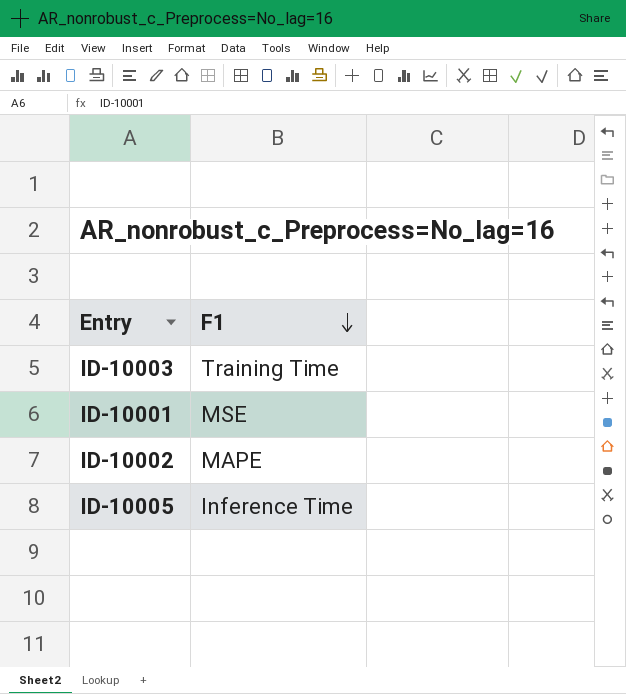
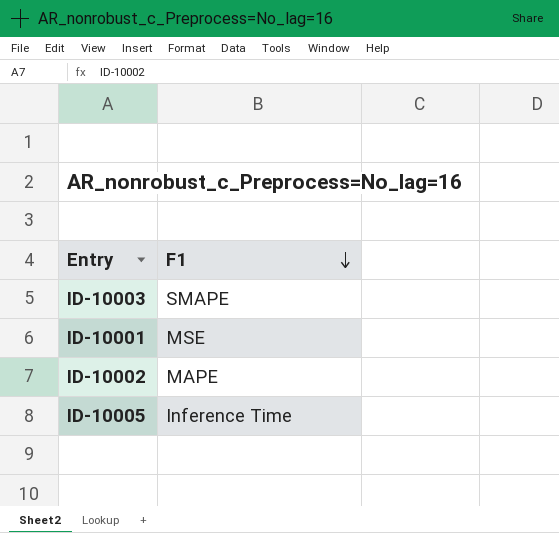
ID-10003 | F1: Training Time -> SMAPE

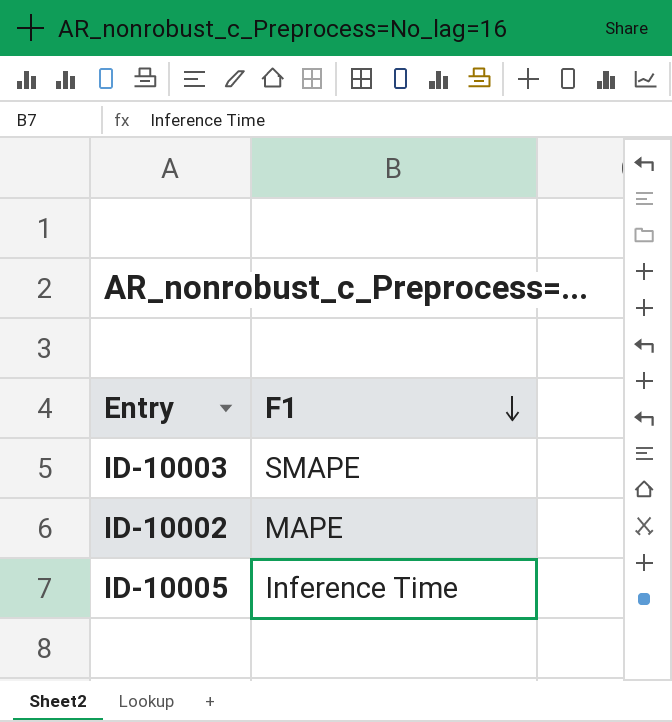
row ID-10001: MSE -> none

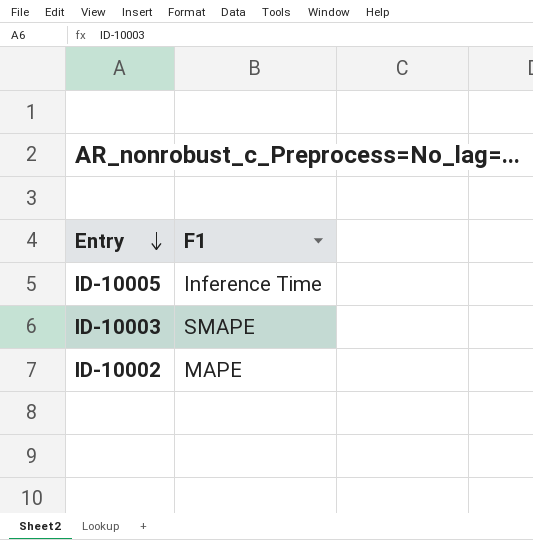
row order: F1 descending -> Entry descending

